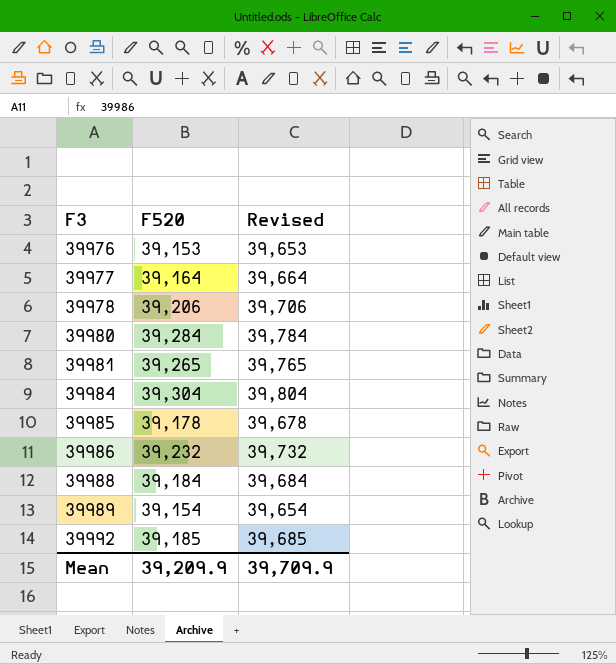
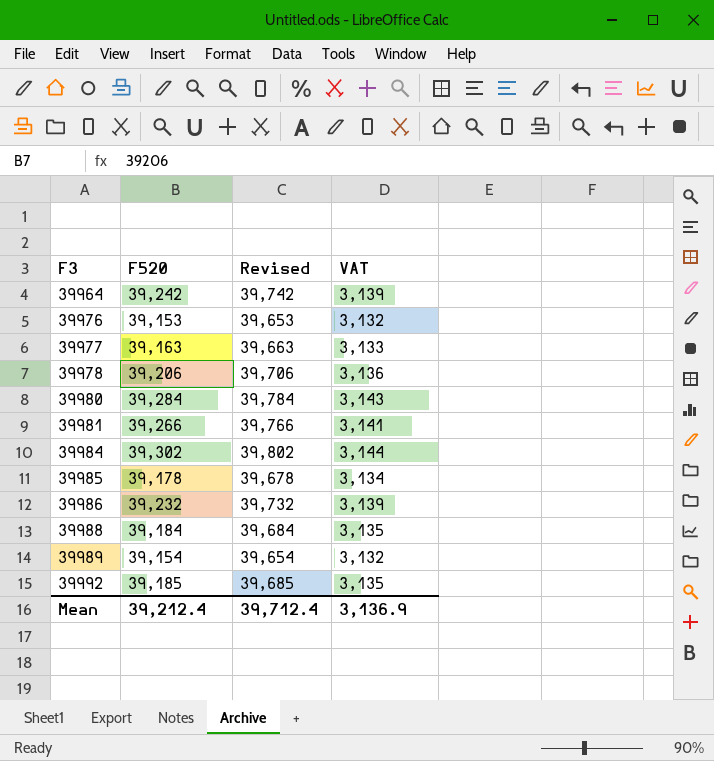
column VAT | formula: none -> [F520] * 0.08
row 39964: none -> 39,242 | 39,742 | 3,139
39977 | F520: 39,164 -> 39,163
39977 | Revised: 39,664 -> 39,663
39981 | F520: 39,265 -> 39,266
39981 | Revised: 39,765 -> 39,766
39984 | F520: 39,304 -> 39,302
39984 | Revised: 39,804 -> 39,802
Mean | F520: 39,209.9 -> 39,212.4
Mean | Revised: 39,709.9 -> 39,712.4

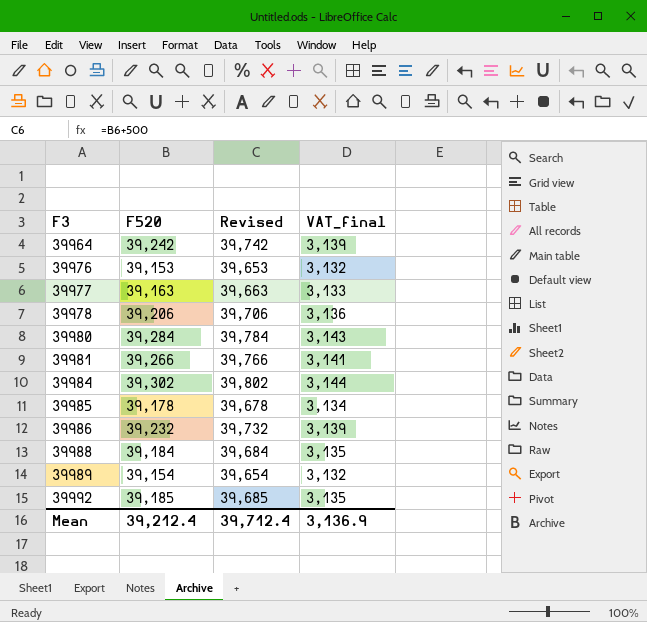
column name: VAT -> VAT_final

